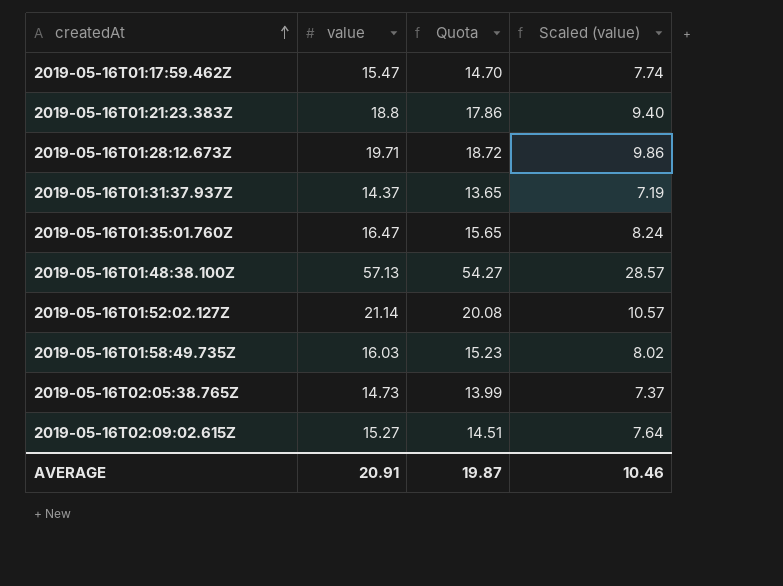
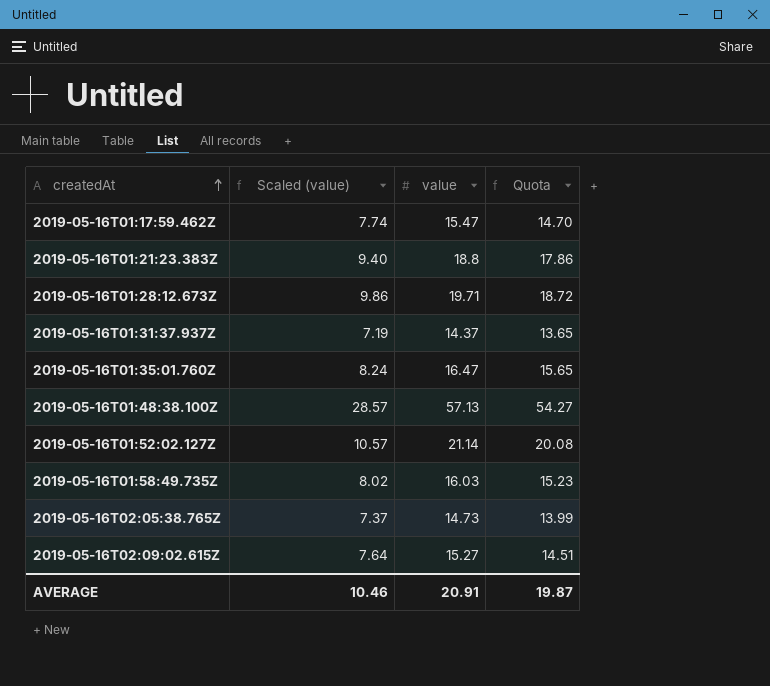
column Scaled (value) | position: 4 -> 2

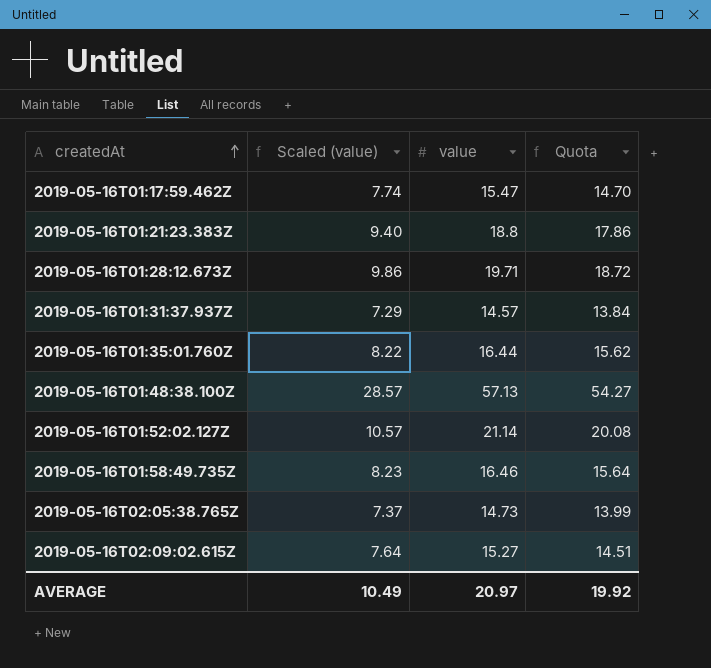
2019-05-16T01:31:37.937Z | Scaled (value): 7.19 -> 7.29
2019-05-16T01:31:37.937Z | value: 14.37 -> 14.57
2019-05-16T01:31:37.937Z | Quota: 13.65 -> 13.84
2019-05-16T01:35:01.760Z | Scaled (value): 8.24 -> 8.22
2019-05-16T01:35:01.760Z | value: 16.47 -> 16.44
2019-05-16T01:35:01.760Z | Quota: 15.65 -> 15.62
2019-05-16T01:58:49.735Z | Scaled (value): 8.02 -> 8.23
2019-05-16T01:58:49.735Z | value: 16.03 -> 16.46
2019-05-16T01:58:49.735Z | Quota: 15.23 -> 15.64
AVERAGE | Scaled (value): 10.46 -> 10.49
AVERAGE | value: 20.91 -> 20.97
AVERAGE | Quota: 19.87 -> 19.92

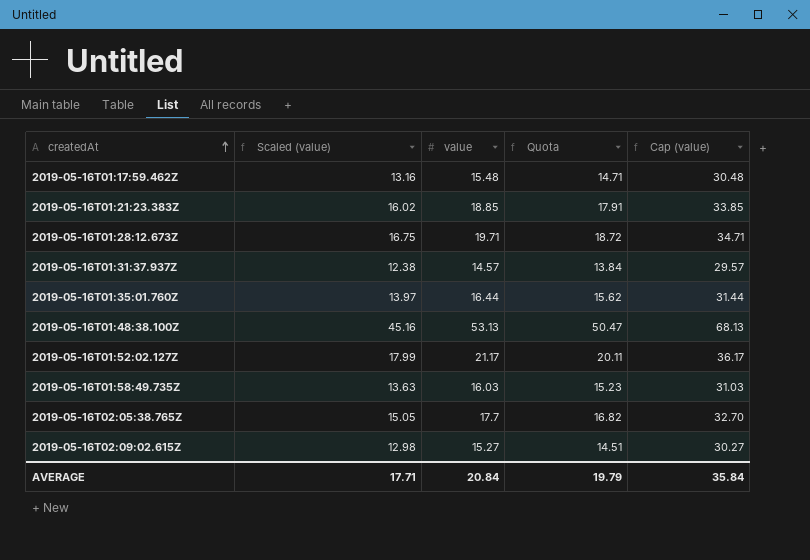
column Scaled (value) | formula: [value] * 0.5 -> [value] * 0.85
column Cap (value) | formula: none -> [value] + 15
2019-05-16T01:17:59.462Z | value: 15.47 -> 15.48
2019-05-16T01:17:59.462Z | Quota: 14.70 -> 14.71
2019-05-16T01:21:23.383Z | value: 18.8 -> 18.85
2019-05-16T01:21:23.383Z | Quota: 17.86 -> 17.91
2019-05-16T01:48:38.100Z | value: 57.13 -> 53.13
2019-05-16T01:48:38.100Z | Quota: 54.27 -> 50.47
2019-05-16T01:52:02.127Z | value: 21.14 -> 21.17
2019-05-16T01:52:02.127Z | Quota: 20.08 -> 20.11
2019-05-16T01:58:49.735Z | value: 16.46 -> 16.03
2019-05-16T01:58:49.735Z | Quota: 15.64 -> 15.23
2019-05-16T02:05:38.765Z | value: 14.73 -> 17.7
2019-05-16T02:05:38.765Z | Quota: 13.99 -> 16.82
AVERAGE | Scaled (value): 10.49 -> 17.71
AVERAGE | value: 20.97 -> 20.84
AVERAGE | Quota: 19.92 -> 19.79

